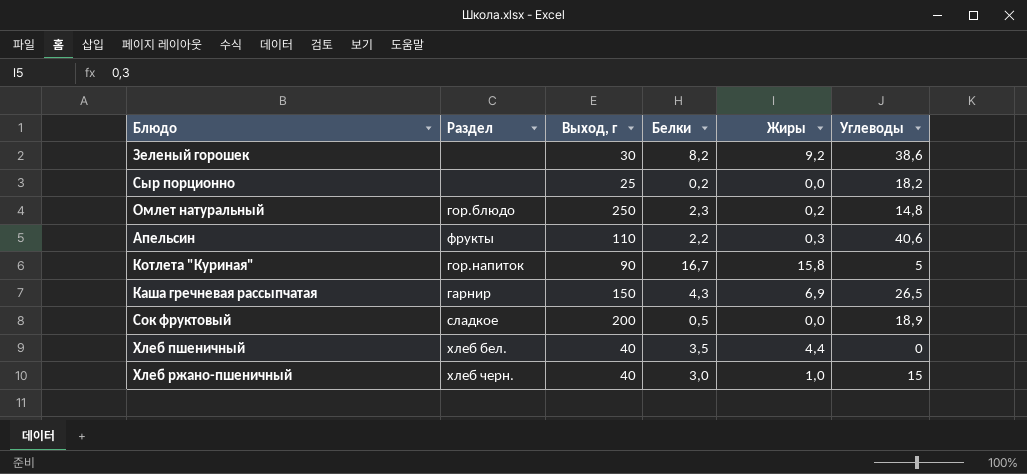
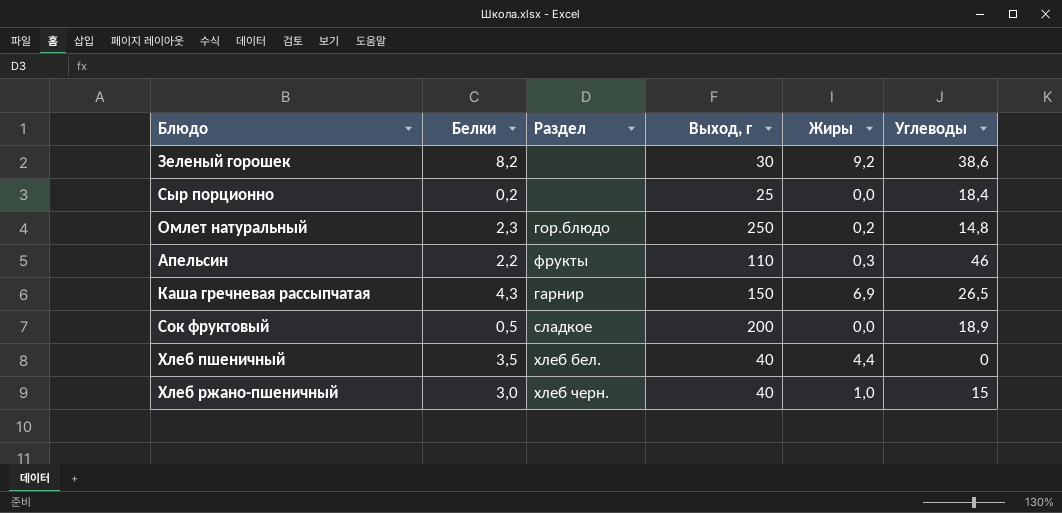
column Белки | position: 4 -> 2
row Котлета "Куриная": гор.напиток | 90 | 16,7 | 15,8 | 5 -> none
Сыр порционно | Углеводы: 18,2 -> 18,4
Апельсин | Углеводы: 40,6 -> 46

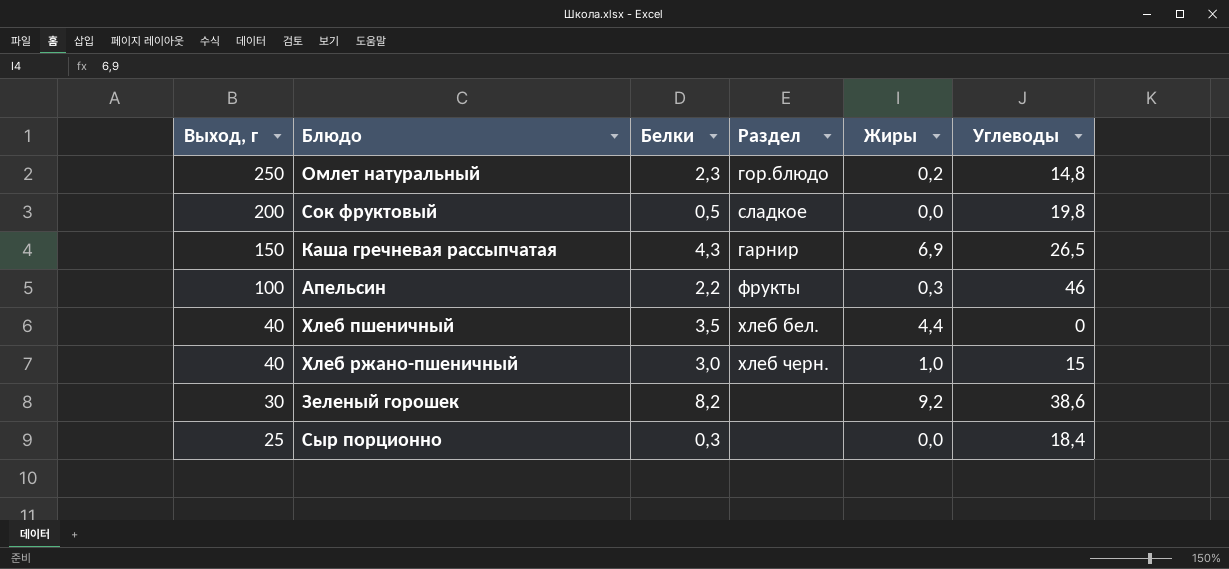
row order: none -> Выход, г descending
column Выход, г | position: 4 -> 1
Сок фруктовый | Углеводы: 18,9 -> 19,8
Апельсин | Выход, г: 110 -> 100
Сыр порционно | Белки: 0,2 -> 0,3

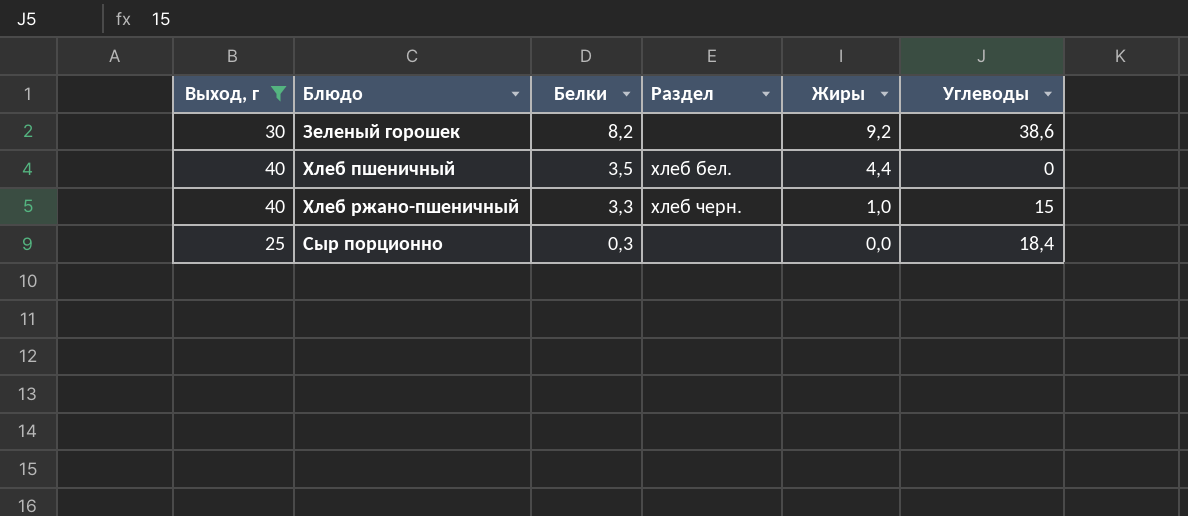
filter: none -> Выход, г <= 40
row order: Выход, г descending -> Белки descending
Хлеб ржано-пшеничный | Белки: 3,0 -> 3,3

